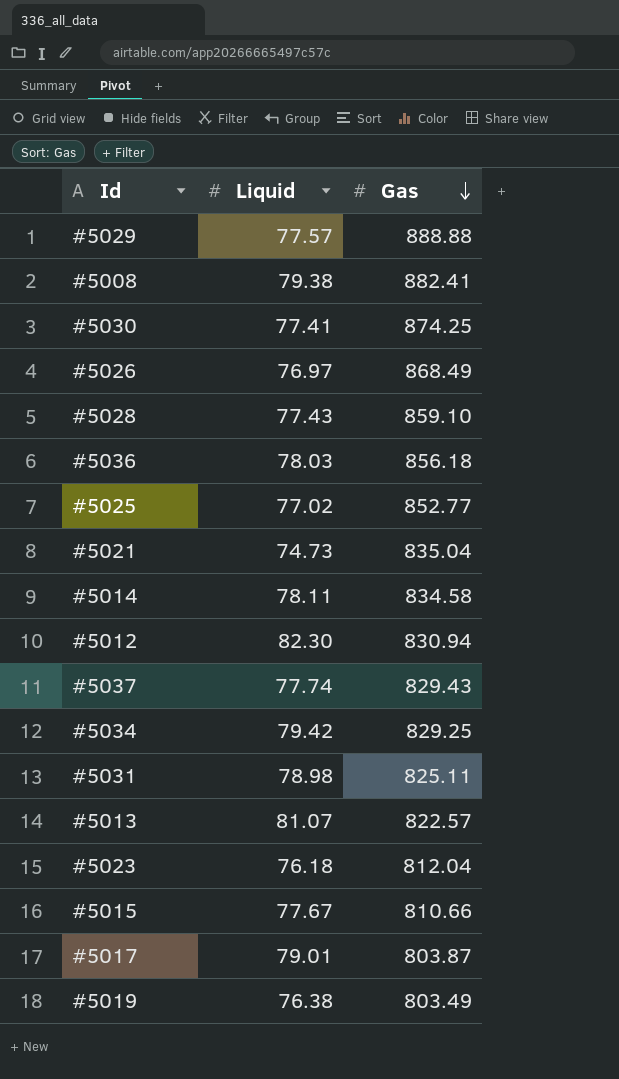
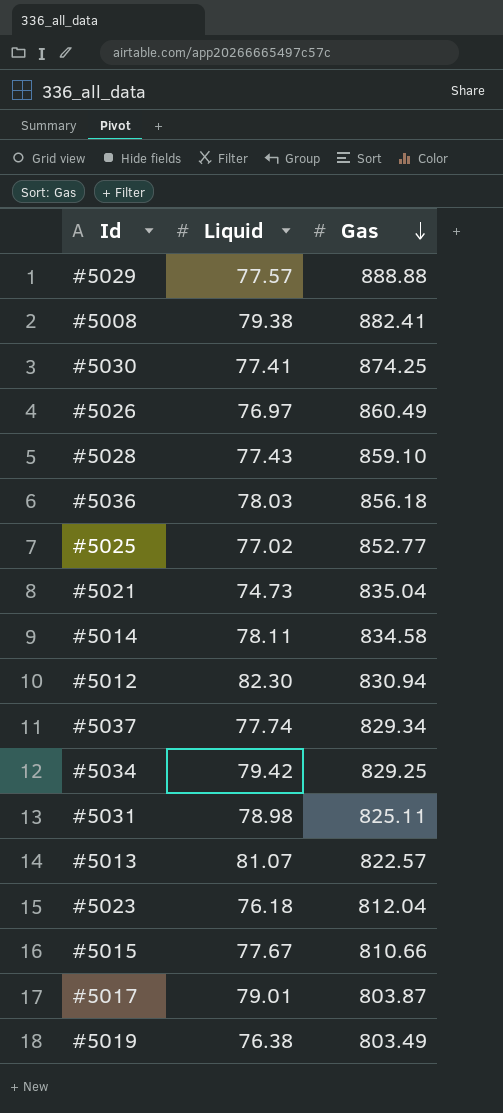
#5026 | Gas: 868.49 -> 860.49
#5037 | Gas: 829.43 -> 829.34

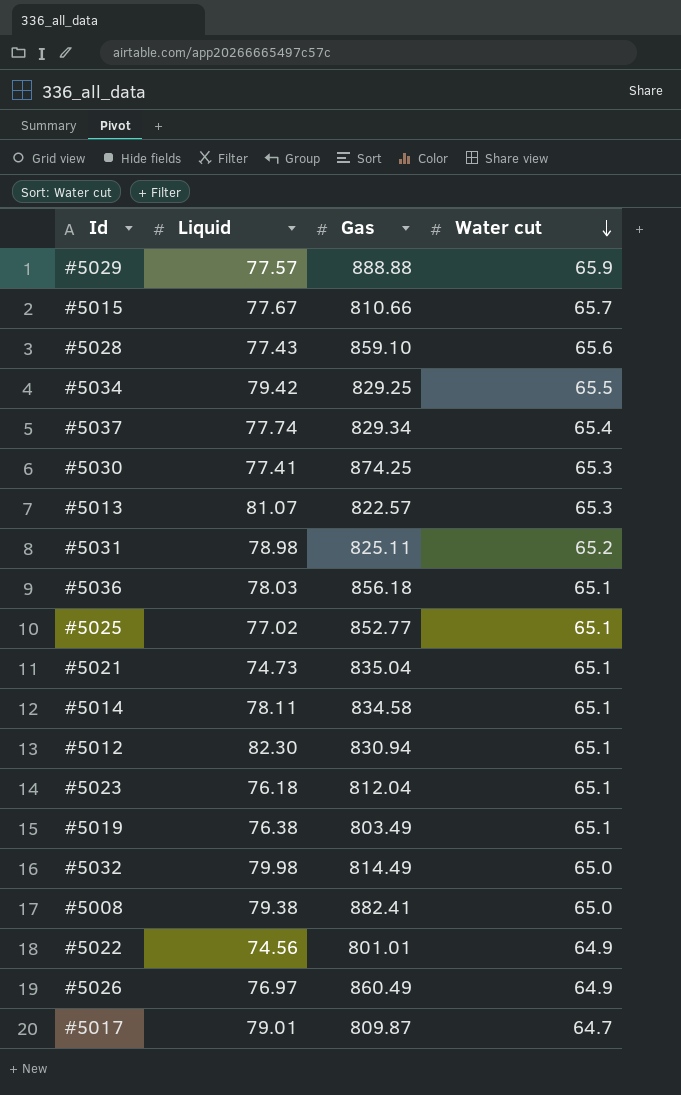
row order: Gas descending -> Water cut descending
column Water cut | position: none -> 4
row #5032: none -> 79.98 | 814.49 | 65.0
row #5022: none -> 74.56 | 801.01 | 64.9
#5017 | Gas: 803.87 -> 809.87

